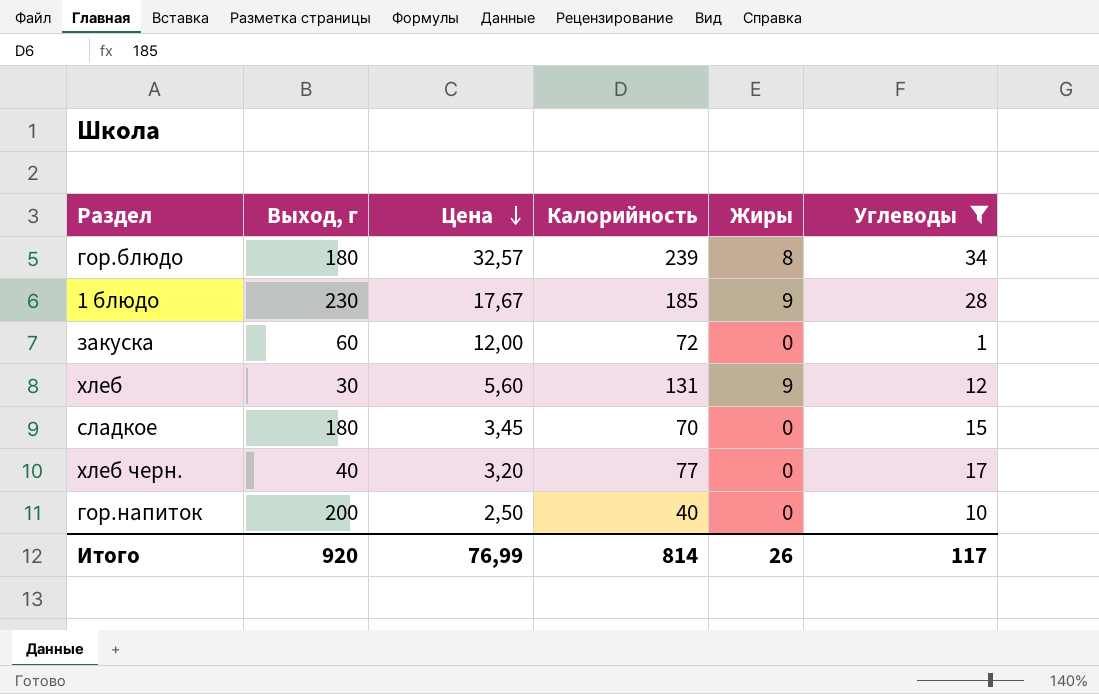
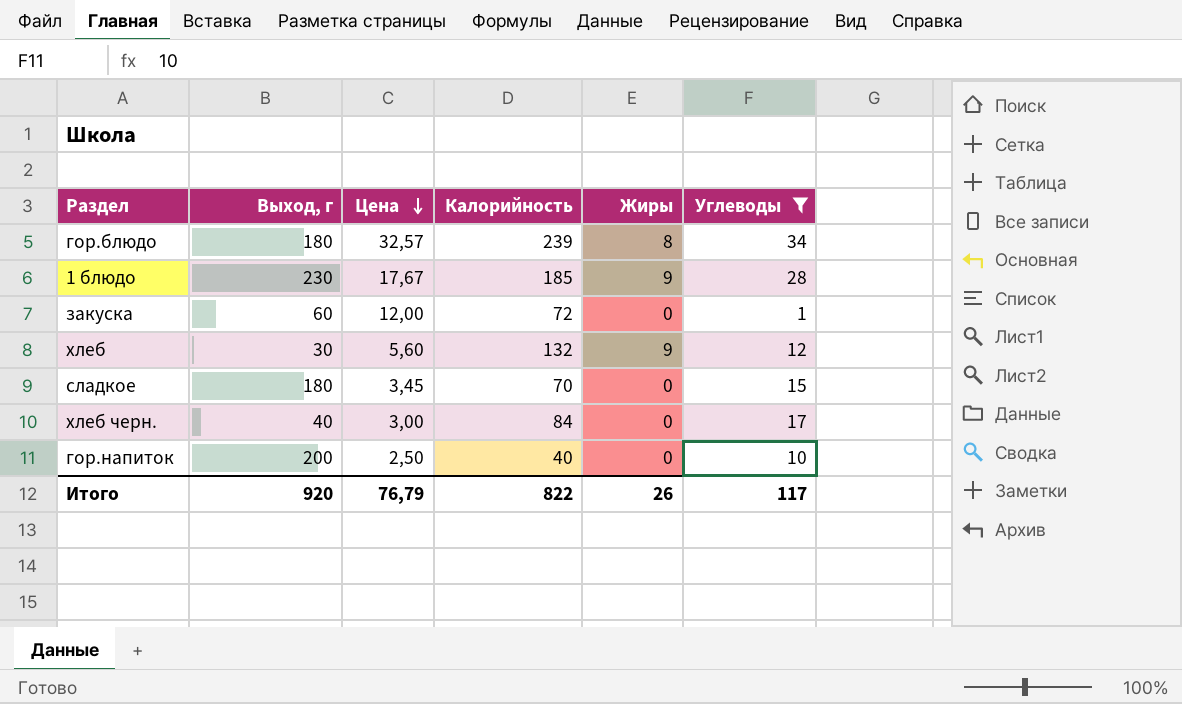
хлеб | Калорийность: 131 -> 132
хлеб черн. | Цена: 3,20 -> 3,00
хлеб черн. | Калорийность: 77 -> 84
Итого | Цена: 76,99 -> 76,79
Итого | Калорийность: 814 -> 822

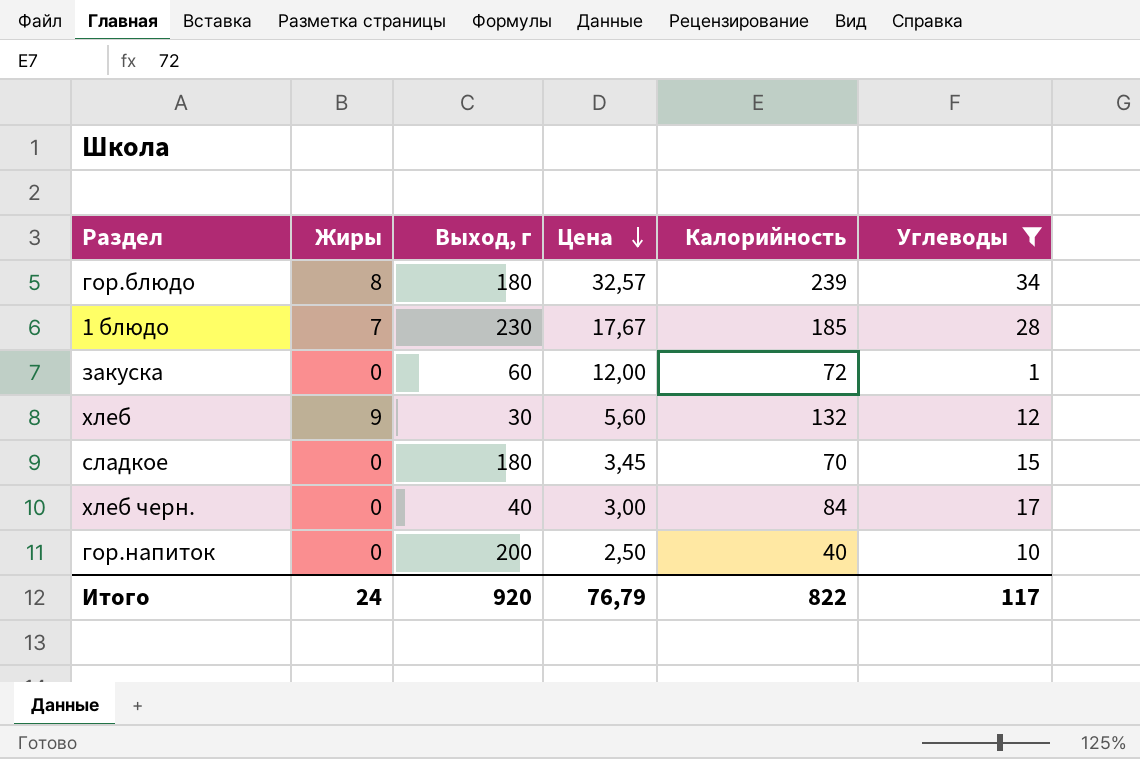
column Жиры | position: 5 -> 2
1 блюдо | Жиры: 9 -> 7
Итого | Жиры: 26 -> 24

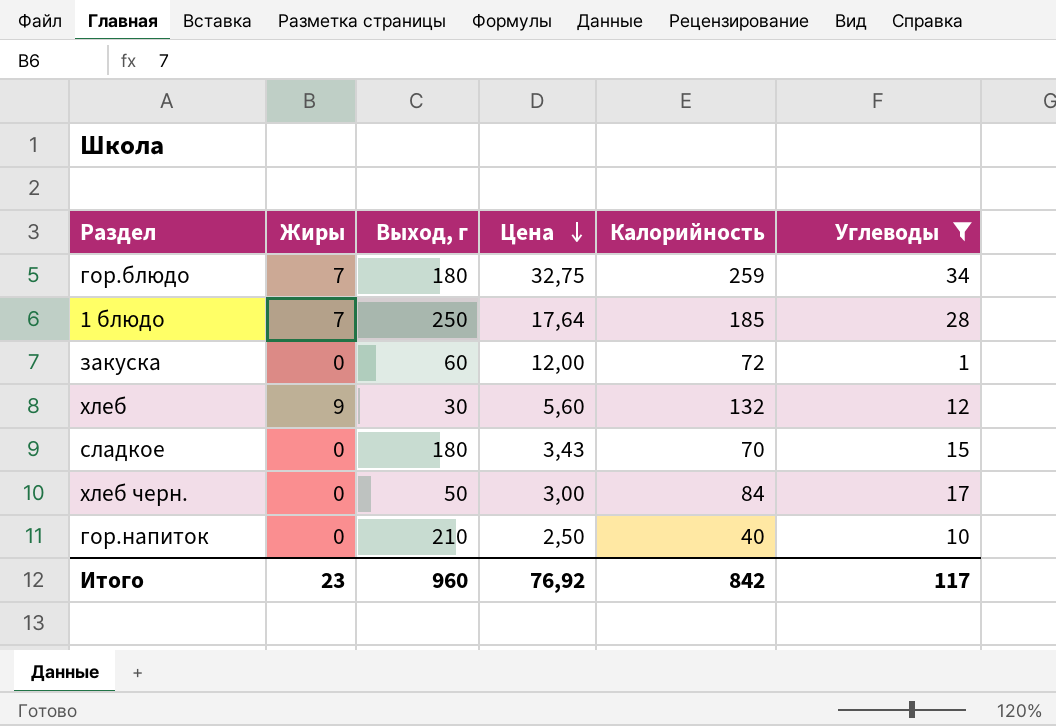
гор.блюдо | Жиры: 8 -> 7
гор.блюдо | Цена: 32,57 -> 32,75
гор.блюдо | Калорийность: 239 -> 259
1 блюдо | Выход, г: 230 -> 250
1 блюдо | Цена: 17,67 -> 17,64
сладкое | Цена: 3,45 -> 3,43
хлеб черн. | Выход, г: 40 -> 50
гор.напиток | Выход, г: 200 -> 210
Итого | Жиры: 24 -> 23
Итого | Выход, г: 920 -> 960
Итого | Цена: 76,79 -> 76,92
Итого | Калорийность: 822 -> 842

